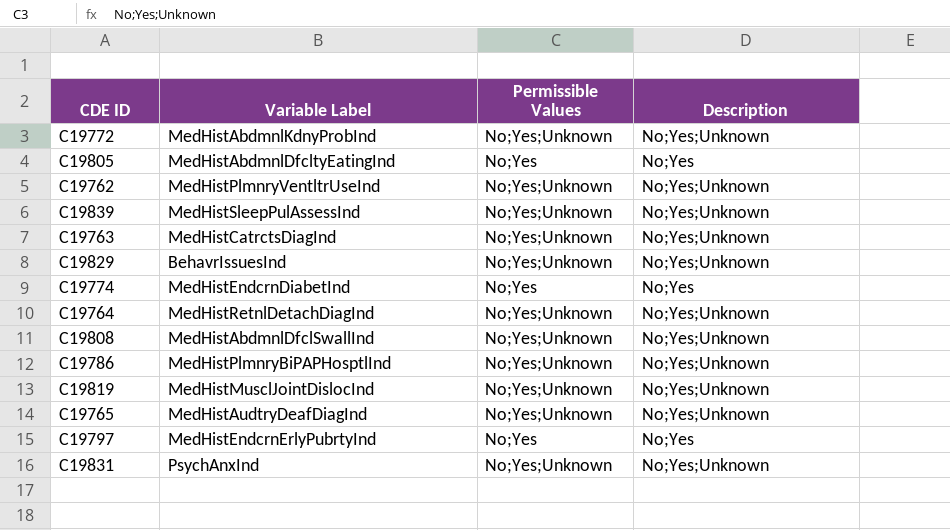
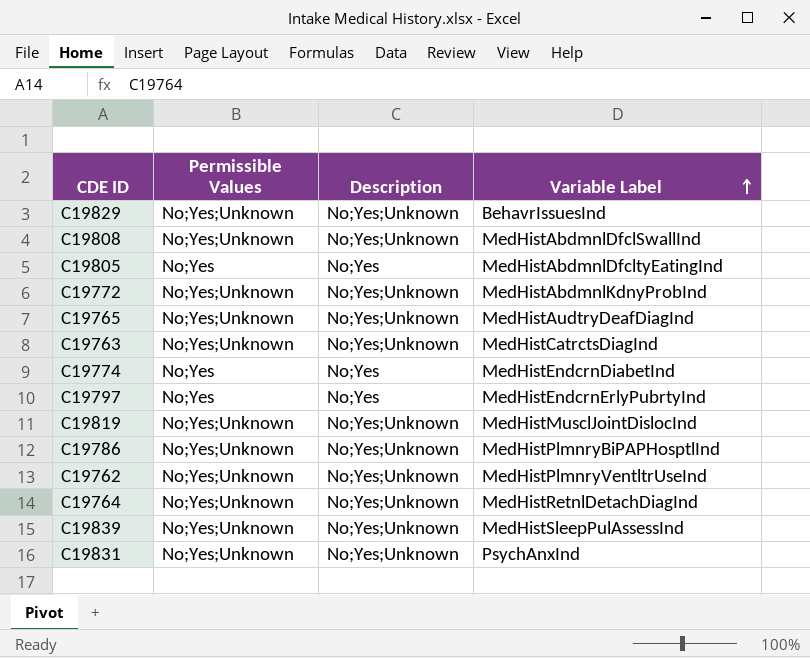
row order: none -> Variable Label ascending
column Variable Label | position: 2 -> 4

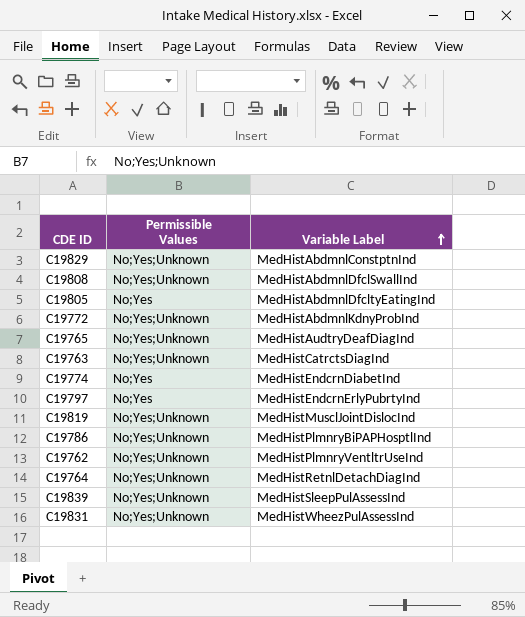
column Description | position: 3 -> none
C19829 | Variable Label: BehavrIssuesInd -> MedHistAbdmnlConstptnInd
C19831 | Variable Label: PsychAnxInd -> MedHistWheezPulAssessInd

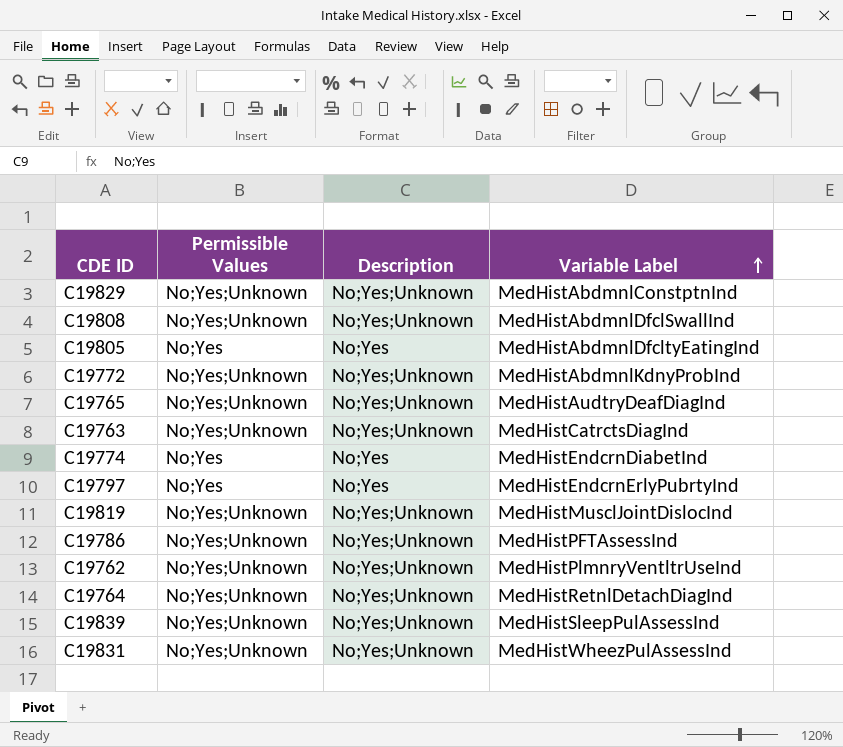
column Description | position: none -> 3
C19786 | Variable Label: MedHistPlmnryBiPAPHosptlInd -> MedHistPFTAssessInd

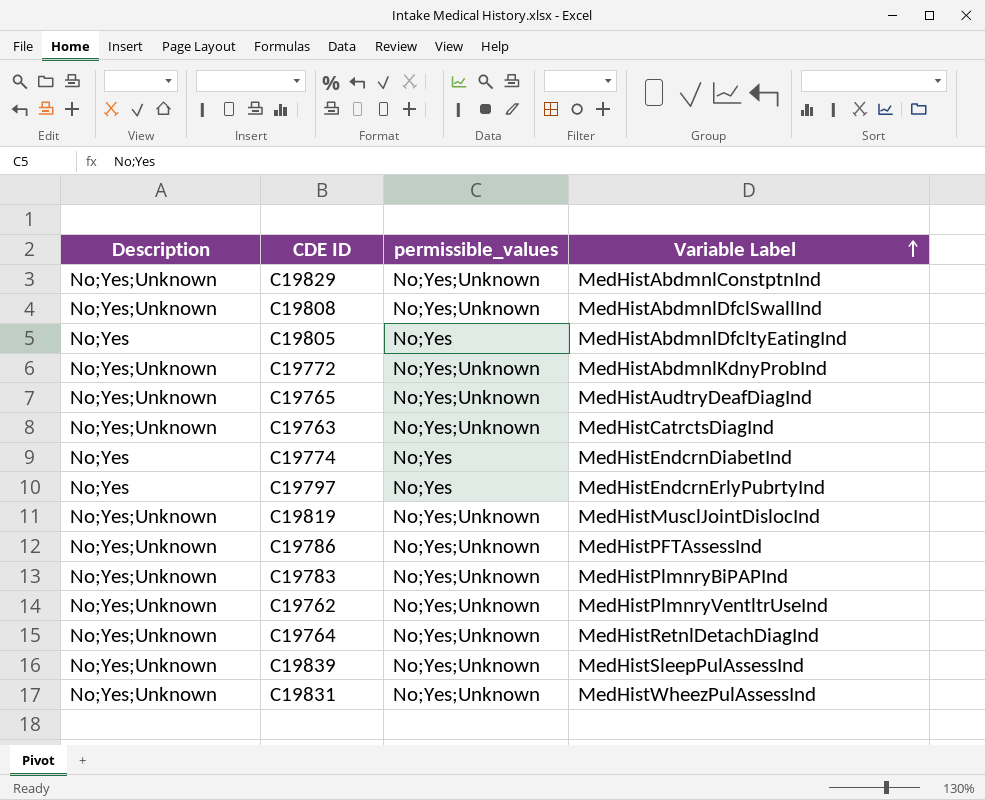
column Description | position: 3 -> 1
column name: Permissible Values -> permissible_values
row C19783: none -> No;Yes;Unknown | No;Yes;Unknown | MedHistPlmnryBiPAPInd

